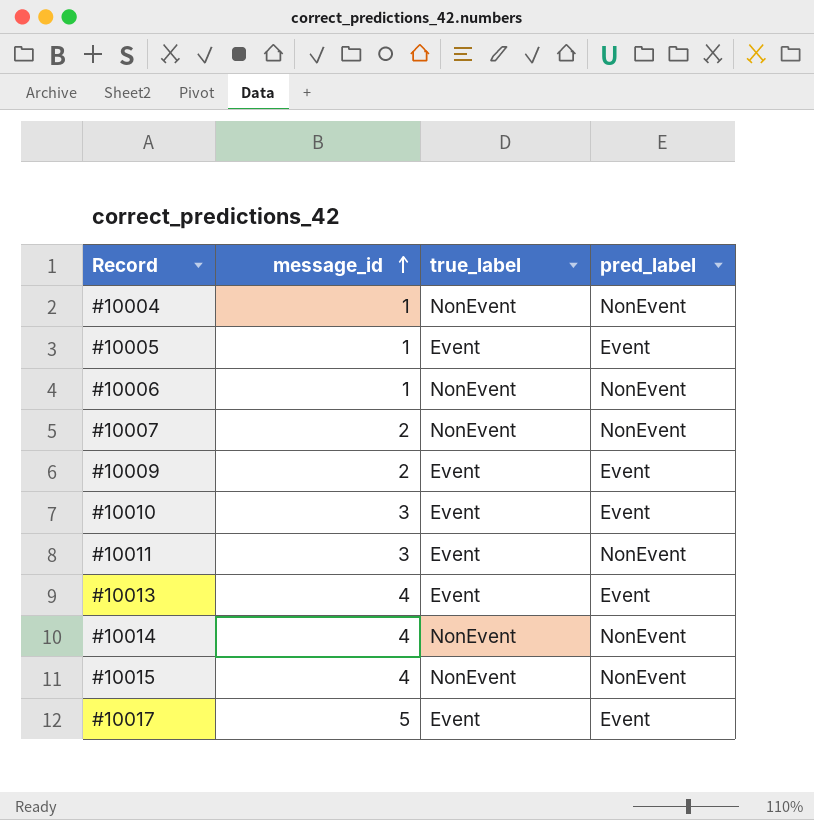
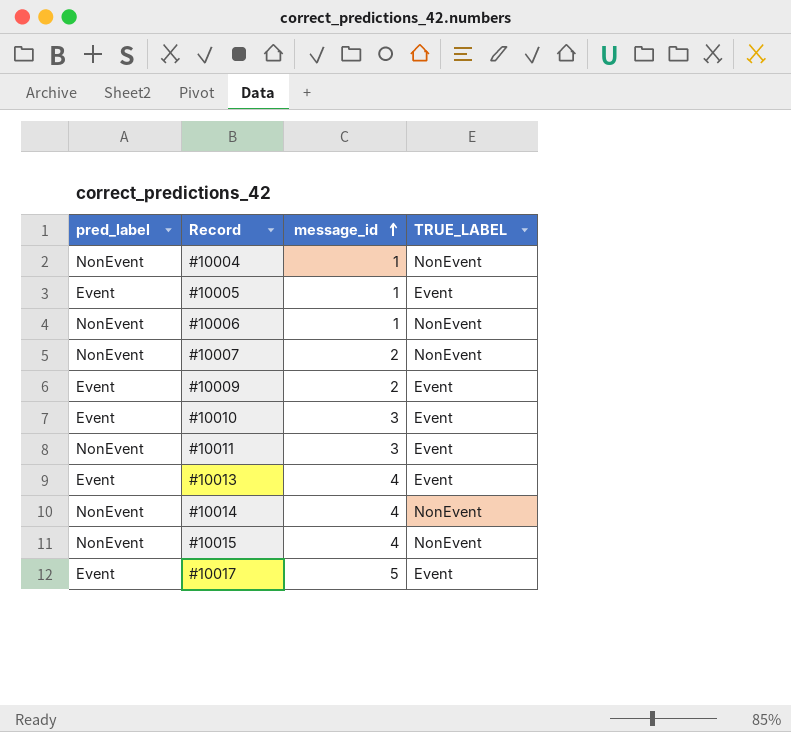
column pred_label | position: 4 -> 1
column name: true_label -> TRUE_LABEL

